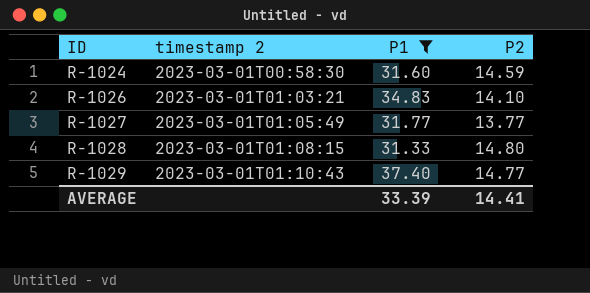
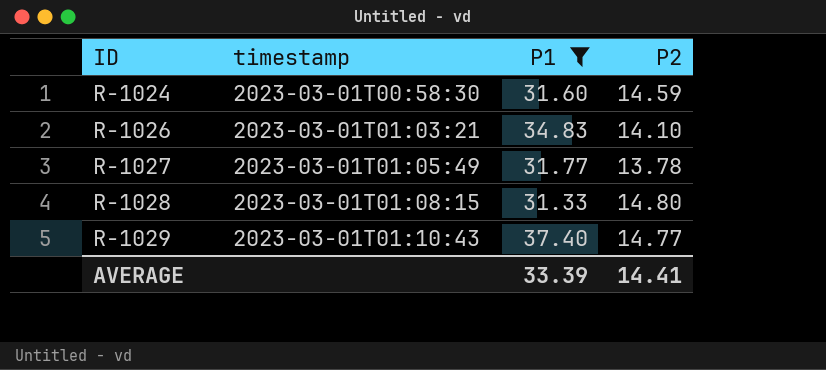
column name: timestamp 2 -> timestamp
R-1027 | P2: 13.77 -> 13.78

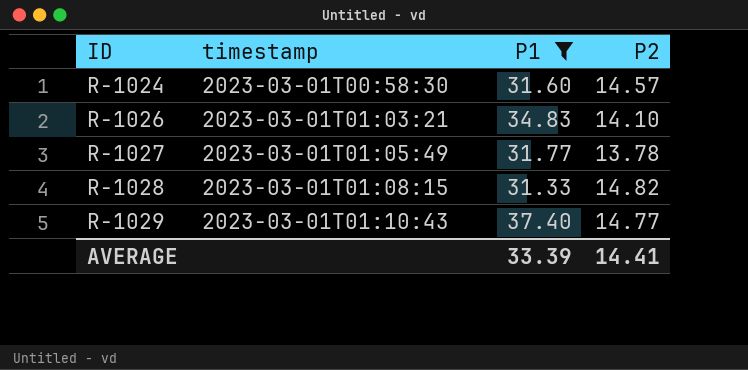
R-1024 | P2: 14.59 -> 14.57
R-1028 | P2: 14.80 -> 14.82

